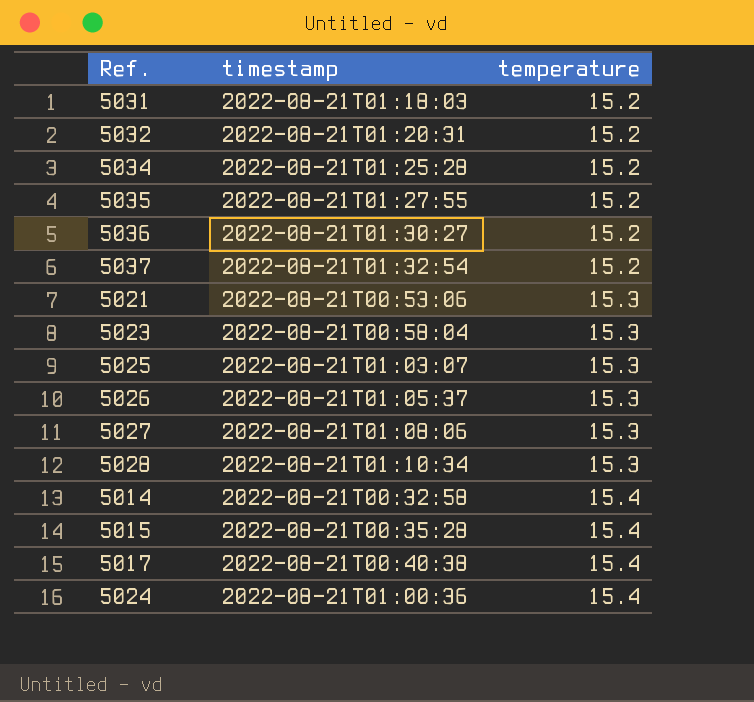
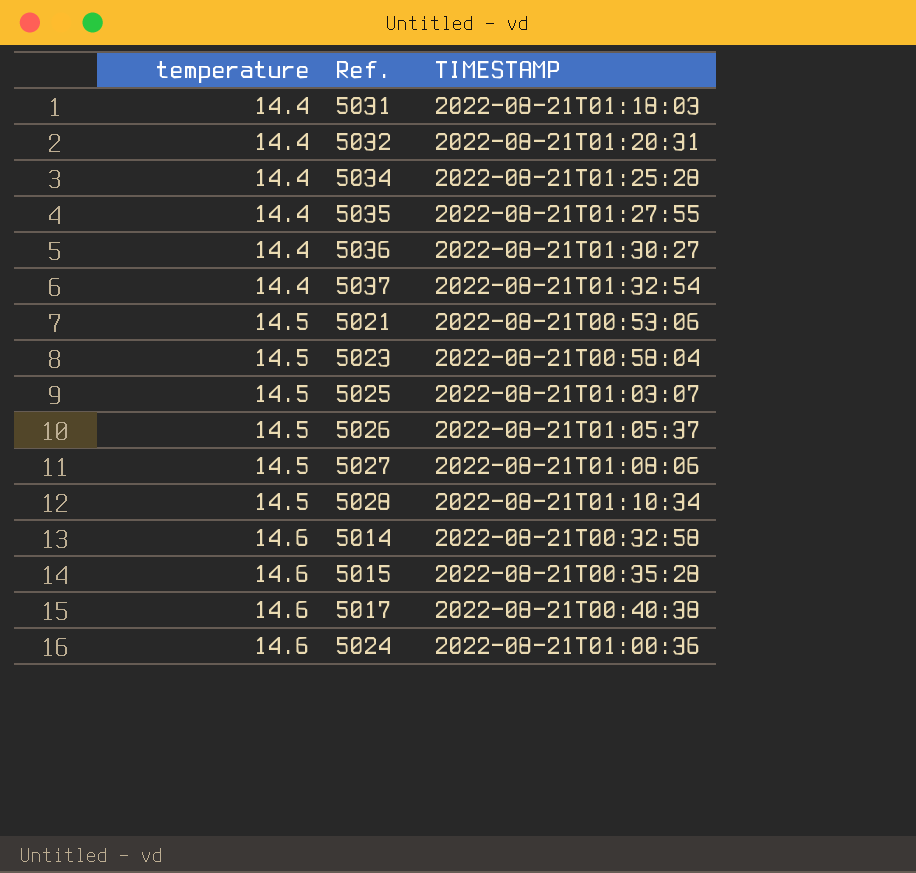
column temperature | position: 3 -> 1
column name: timestamp -> TIMESTAMP
5031 | temperature: 15.2 -> 14.4
5032 | temperature: 15.2 -> 14.4
5034 | temperature: 15.2 -> 14.4
5035 | temperature: 15.2 -> 14.4
5036 | temperature: 15.2 -> 14.4
5037 | temperature: 15.2 -> 14.4
5021 | temperature: 15.3 -> 14.5
5023 | temperature: 15.3 -> 14.5
5025 | temperature: 15.3 -> 14.5
5026 | temperature: 15.3 -> 14.5
5027 | temperature: 15.3 -> 14.5
5028 | temperature: 15.3 -> 14.5
5014 | temperature: 15.4 -> 14.6
5015 | temperature: 15.4 -> 14.6
5017 | temperature: 15.4 -> 14.6
5024 | temperature: 15.4 -> 14.6

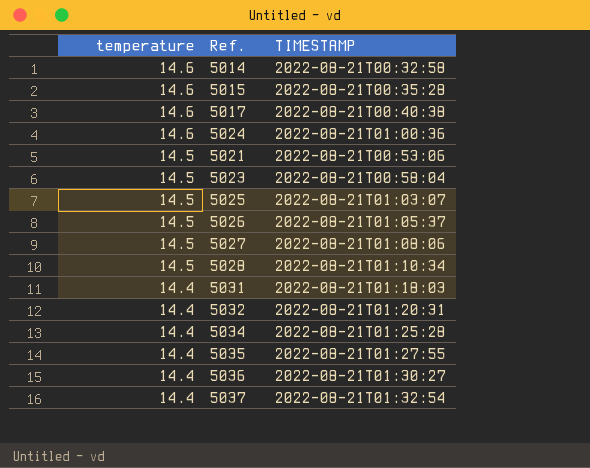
row order: temperature ascending -> temperature descending

